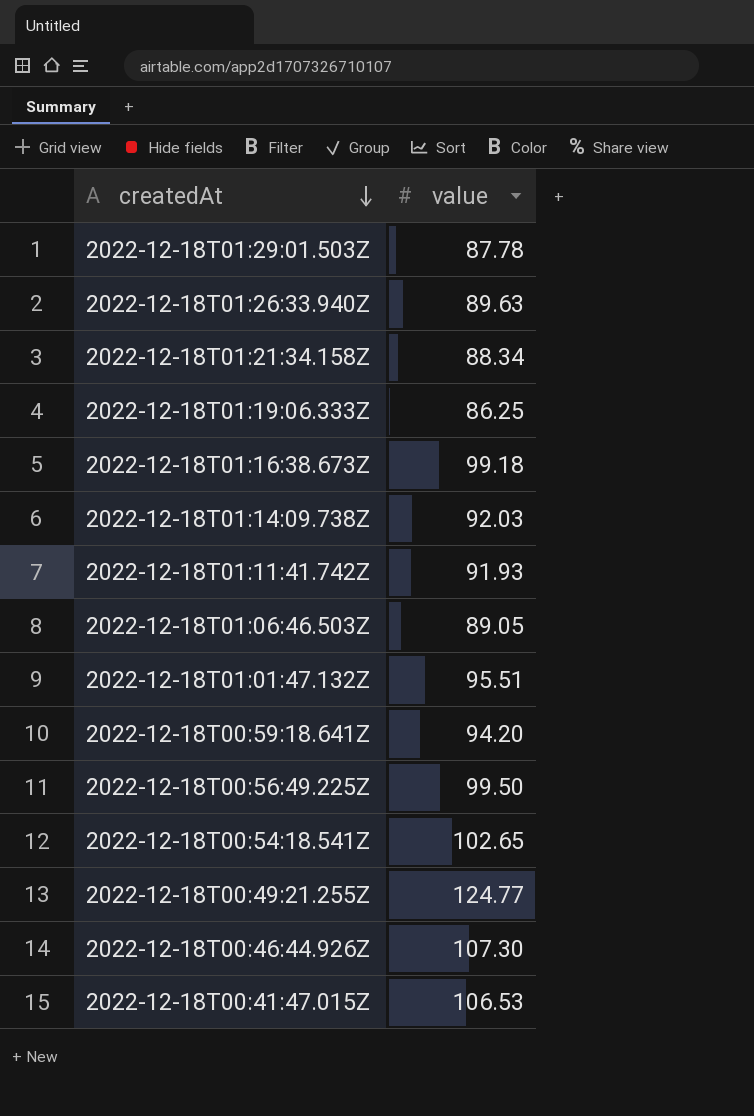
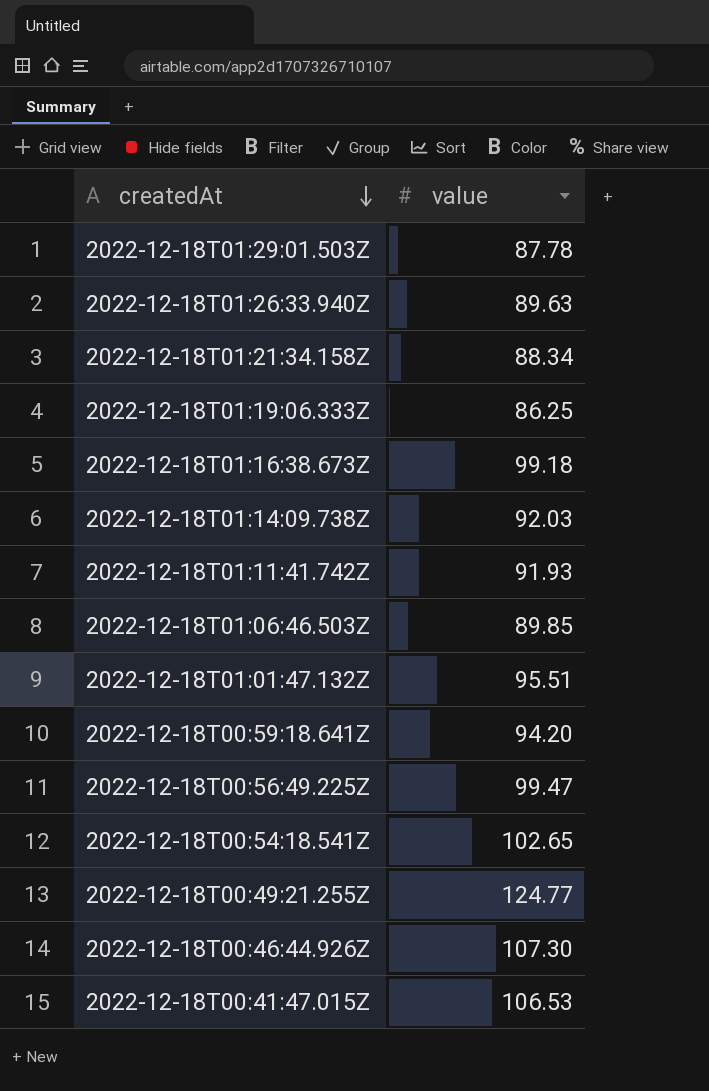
2022-12-18T01:06:46.503Z | value: 89.05 -> 89.85
2022-12-18T00:56:49.225Z | value: 99.50 -> 99.47

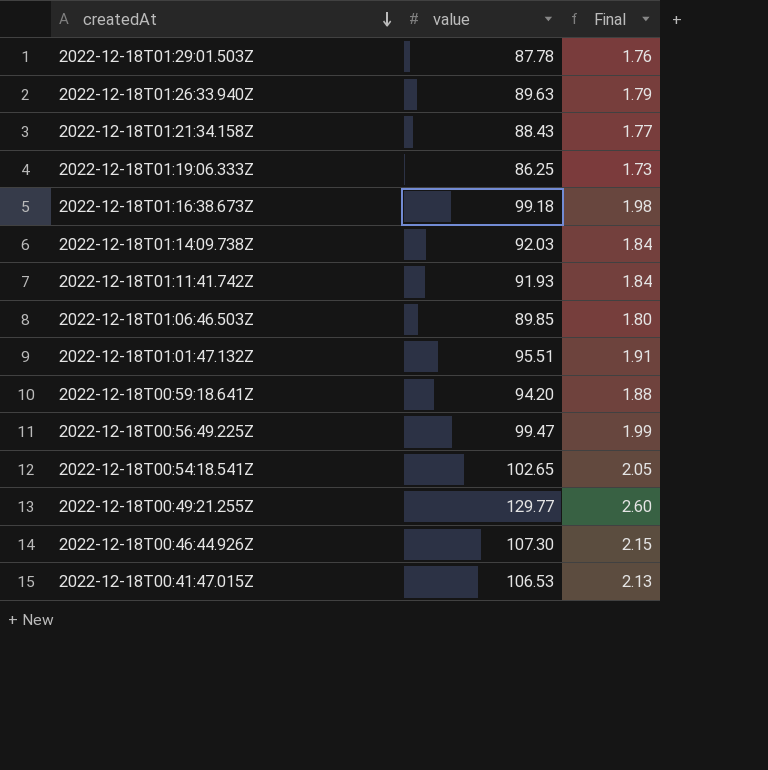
column Final | formula: none -> [value] * 0.02
2022-12-18T01:21:34.158Z | value: 88.34 -> 88.43
2022-12-18T00:49:21.255Z | value: 124.77 -> 129.77

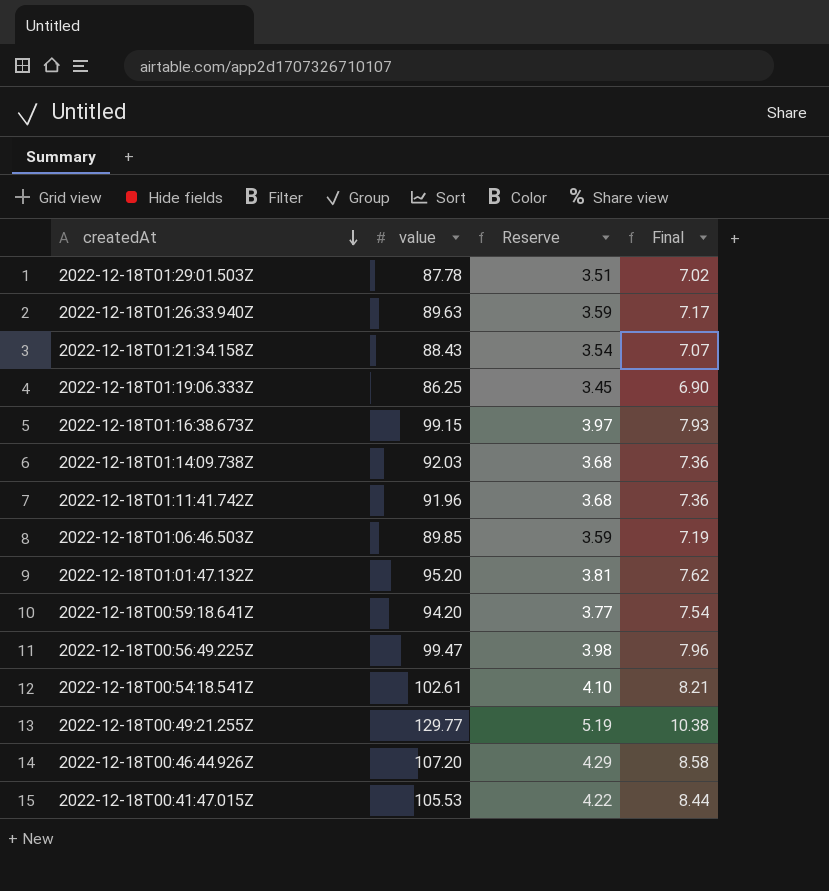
column Reserve | formula: none -> [value] * 0.04
column Final | formula: [value] * 0.02 -> [value] * 0.08
2022-12-18T01:16:38.673Z | value: 99.18 -> 99.15
2022-12-18T01:11:41.742Z | value: 91.93 -> 91.96
2022-12-18T01:01:47.132Z | value: 95.51 -> 95.20
2022-12-18T00:54:18.541Z | value: 102.65 -> 102.61
2022-12-18T00:46:44.926Z | value: 107.30 -> 107.20
2022-12-18T00:41:47.015Z | value: 106.53 -> 105.53

